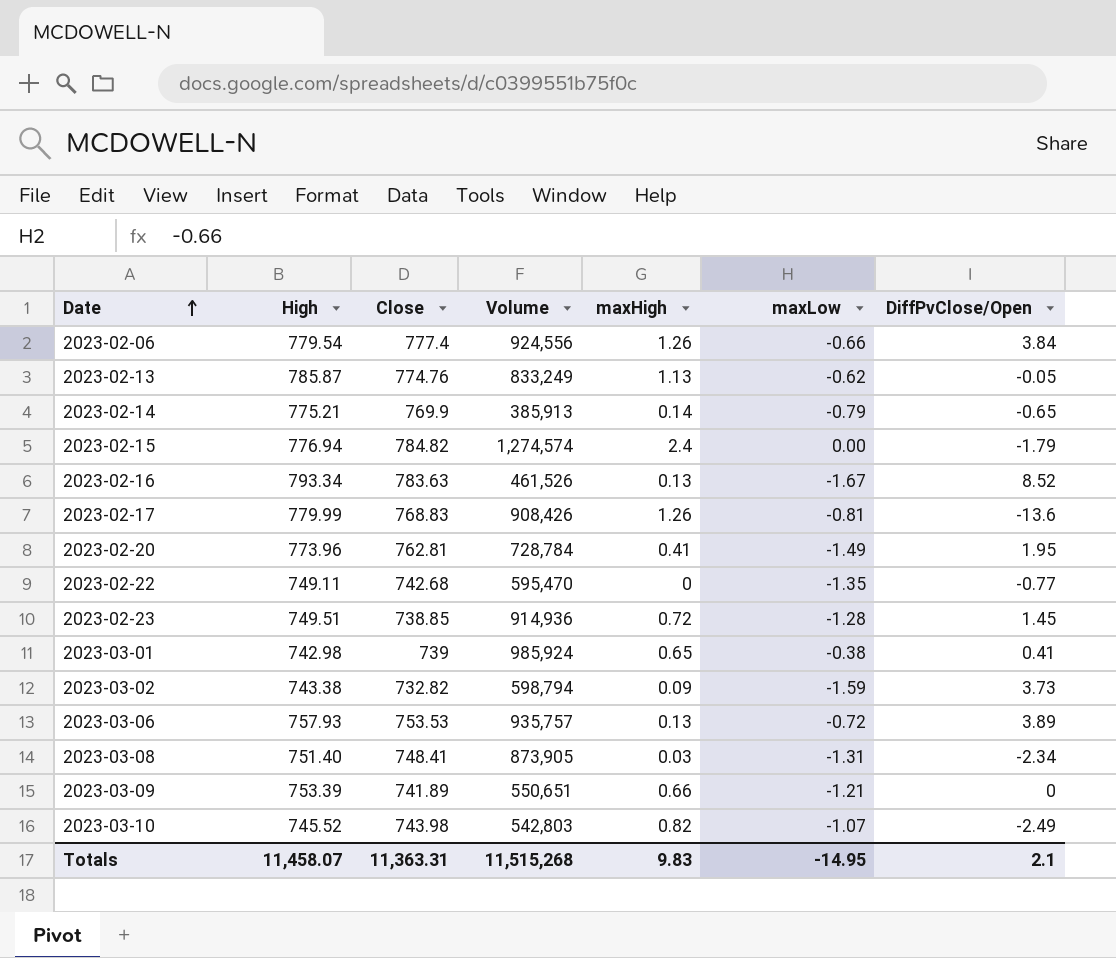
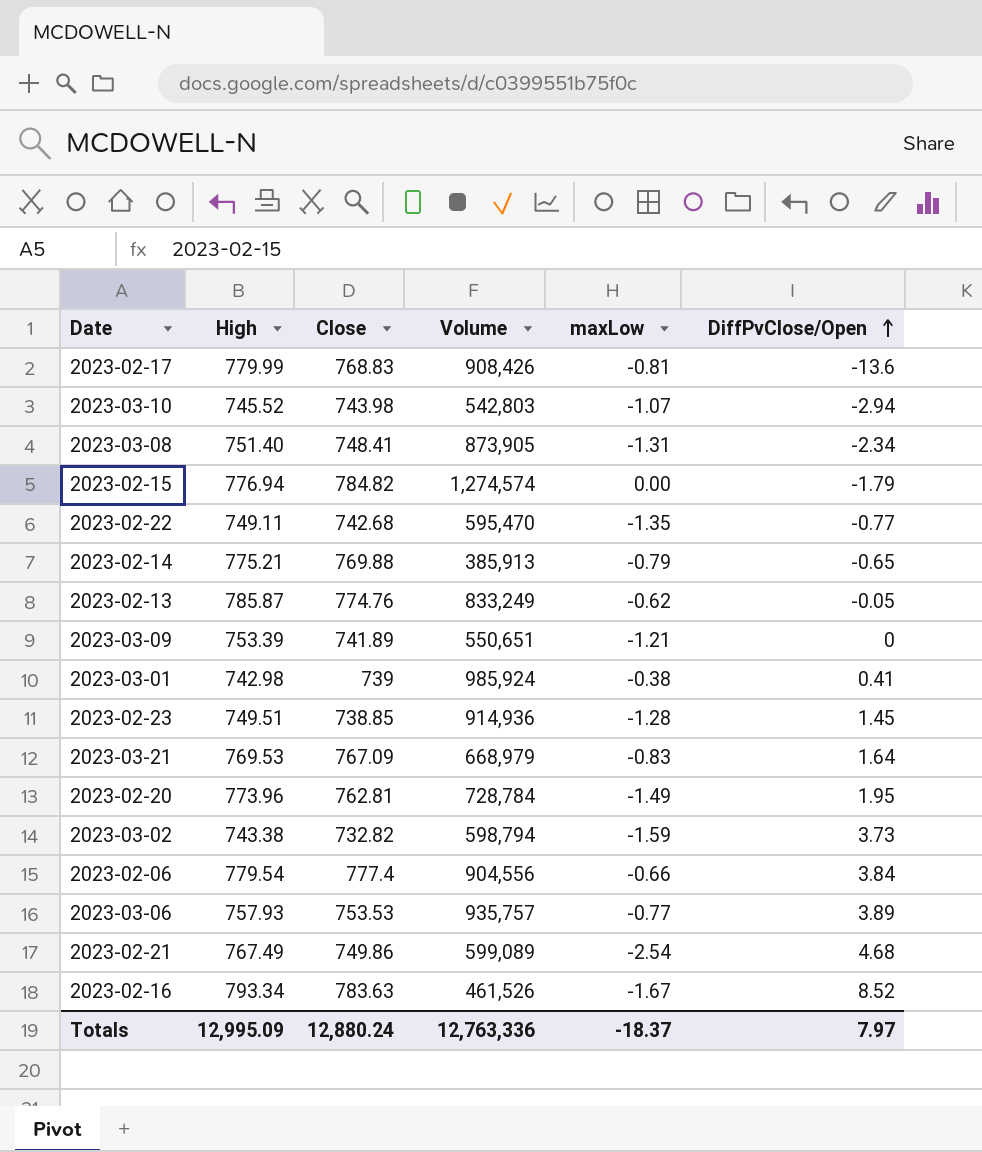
row order: Date ascending -> DiffPvClose/Open ascending
column maxHigh | position: 5 -> none
2023-03-10 | DiffPvClose/Open: -2.49 -> -2.94
2023-02-14 | Close: 769.9 -> 769.88
row 2023-03-21: none -> 769.53 | 767.09 | 668,979 | -0.83 | 1.64
2023-02-06 | Volume: 924,556 -> 904,556
2023-03-06 | maxLow: -0.72 -> -0.77
row 2023-02-21: none -> 767.49 | 749.86 | 599,089 | -2.54 | 4.68
Totals | High: 11,458.07 -> 12,995.09
Totals | Close: 11,363.31 -> 12,880.24
Totals | Volume: 11,515,268 -> 12,763,336
Totals | maxLow: -14.95 -> -18.37
Totals | DiffPvClose/Open: 2.1 -> 7.97

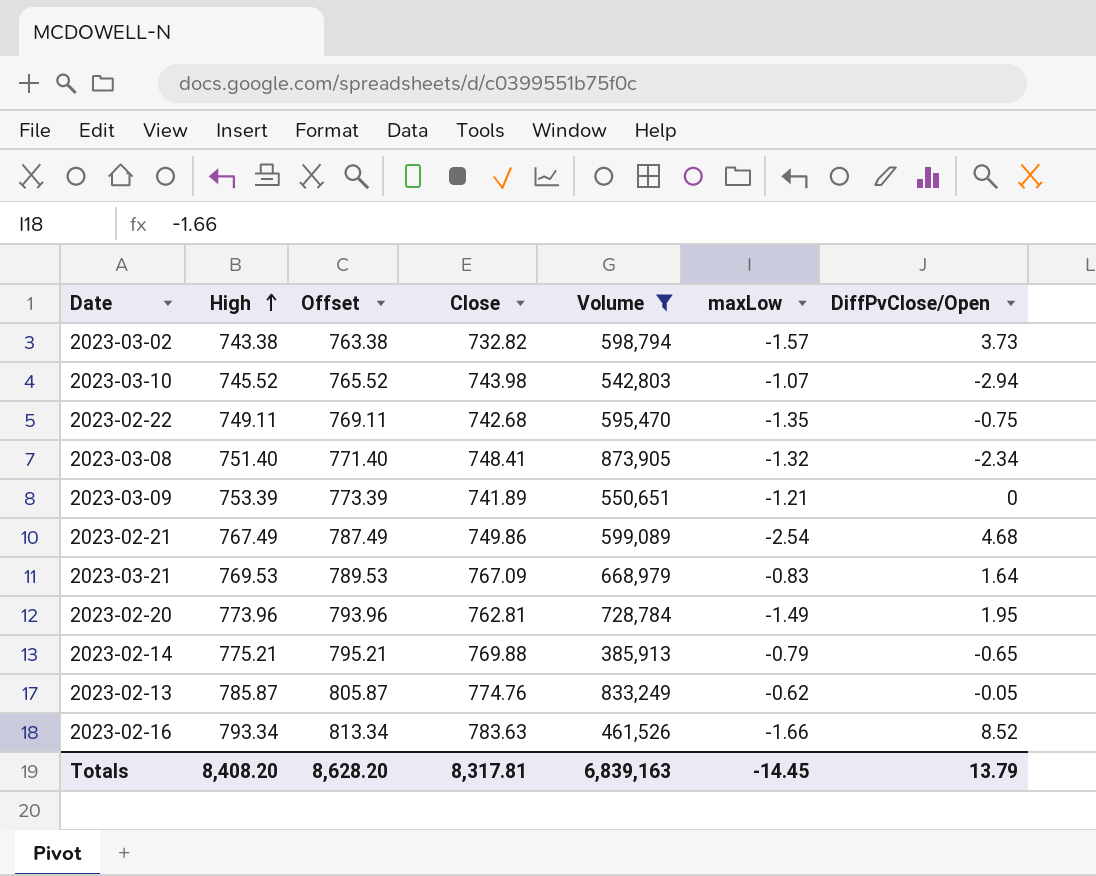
filter: none -> Volume <= 873,905
row order: DiffPvClose/Open ascending -> High ascending
column Offset | formula: none -> [High] + 20
2023-03-02 | maxLow: -1.59 -> -1.57
2023-02-22 | DiffPvClose/Open: -0.77 -> -0.75
2023-03-08 | maxLow: -1.31 -> -1.32
2023-02-16 | maxLow: -1.67 -> -1.66
Totals | High: 12,995.09 -> 8,408.20
Totals | Close: 12,880.24 -> 8,317.81
Totals | Volume: 12,763,336 -> 6,839,163
Totals | maxLow: -18.37 -> -14.45
Totals | DiffPvClose/Open: 7.97 -> 13.79

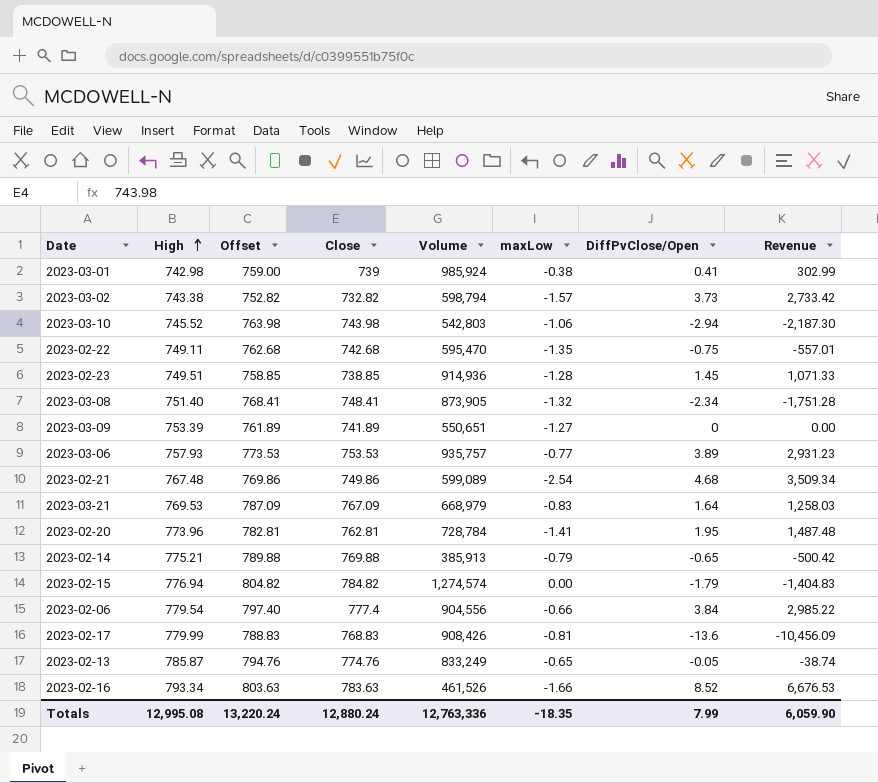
filter: Volume <= 873,905 -> none
column Offset | formula: [High] + 20 -> [Close] + 20
column Revenue | formula: none -> [Close] * [DiffPvClose/Open]
2023-03-10 | maxLow: -1.07 -> -1.06
2023-03-09 | maxLow: -1.21 -> -1.27
2023-02-21 | High: 767.49 -> 767.48
2023-02-20 | maxLow: -1.49 -> -1.41
2023-02-13 | maxLow: -0.62 -> -0.65
Totals | High: 8,408.20 -> 12,995.08
Totals | Offset: 8,628.20 -> 13,220.24
Totals | Close: 8,317.81 -> 12,880.24
Totals | Volume: 6,839,163 -> 12,763,336
Totals | maxLow: -14.45 -> -18.35
Totals | DiffPvClose/Open: 13.79 -> 7.99

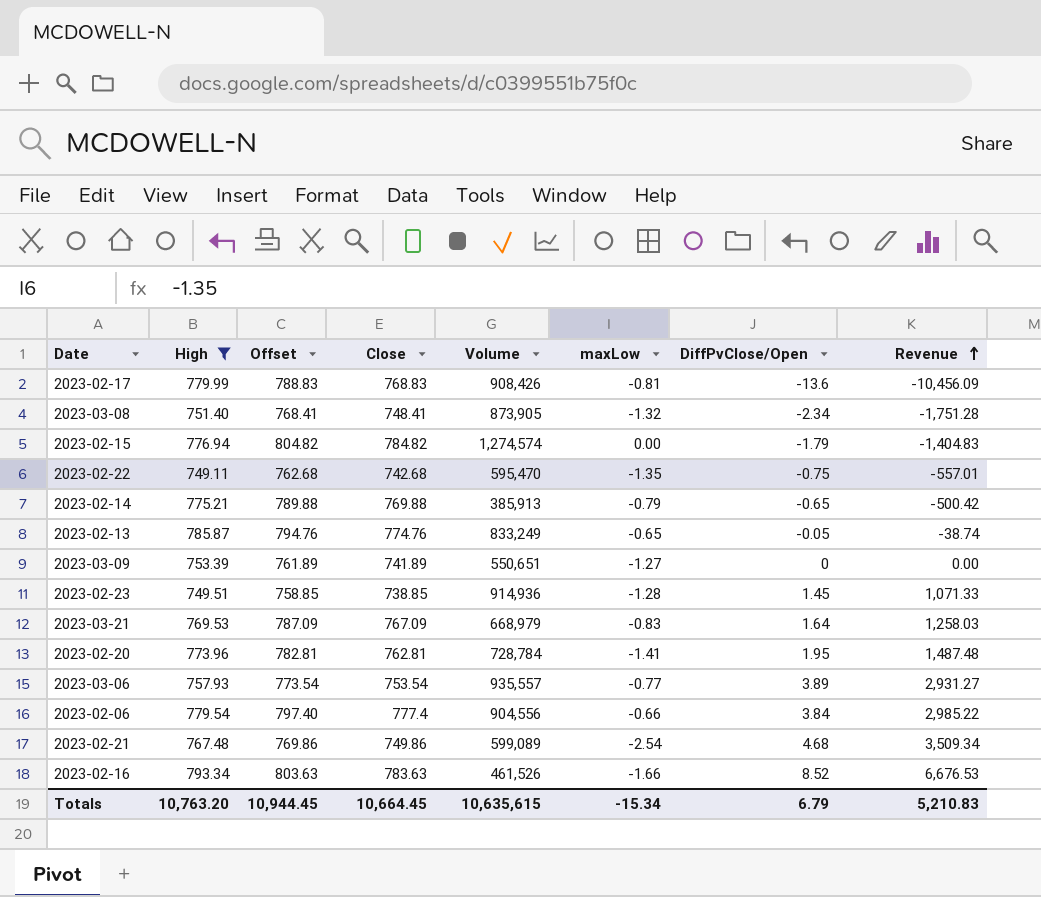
filter: none -> High >= 749.11
row order: High ascending -> Revenue ascending
2023-03-06 | Offset: 773.53 -> 773.54
2023-03-06 | Close: 753.53 -> 753.54
2023-03-06 | Volume: 935,757 -> 935,557
2023-03-06 | Revenue: 2,931.23 -> 2,931.27
Totals | High: 12,995.08 -> 10,763.20
Totals | Offset: 13,220.24 -> 10,944.45
Totals | Close: 12,880.24 -> 10,664.45
Totals | Volume: 12,763,336 -> 10,635,615
Totals | maxLow: -18.35 -> -15.34
Totals | DiffPvClose/Open: 7.99 -> 6.79
Totals | Revenue: 6,059.90 -> 5,210.83

